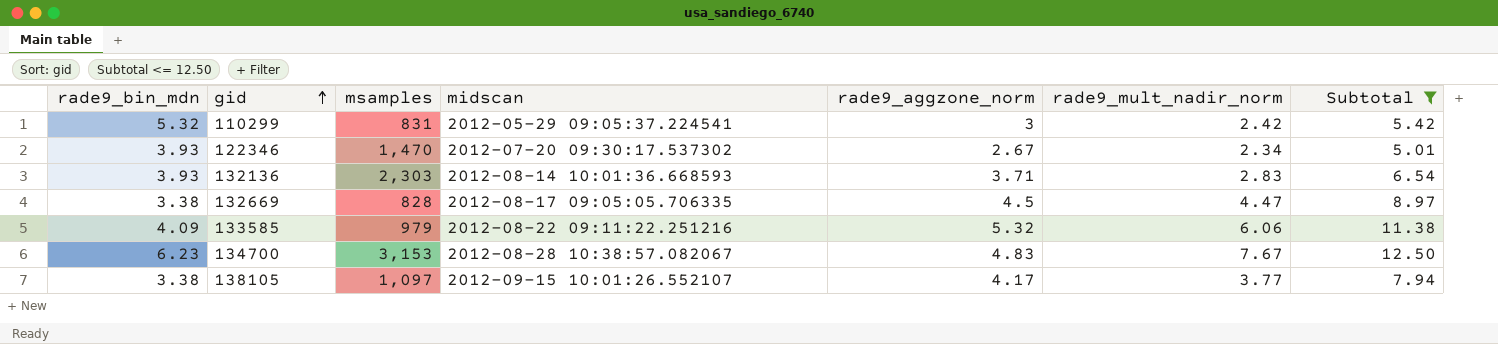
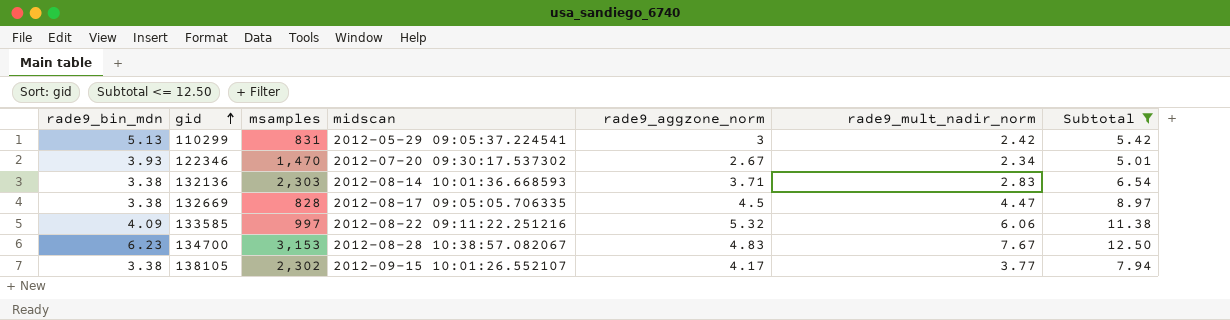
110299 | rade9_bin_mdn: 5.32 -> 5.13
132136 | rade9_bin_mdn: 3.93 -> 3.38
133585 | msamples: 979 -> 997
138105 | msamples: 1,097 -> 2,302

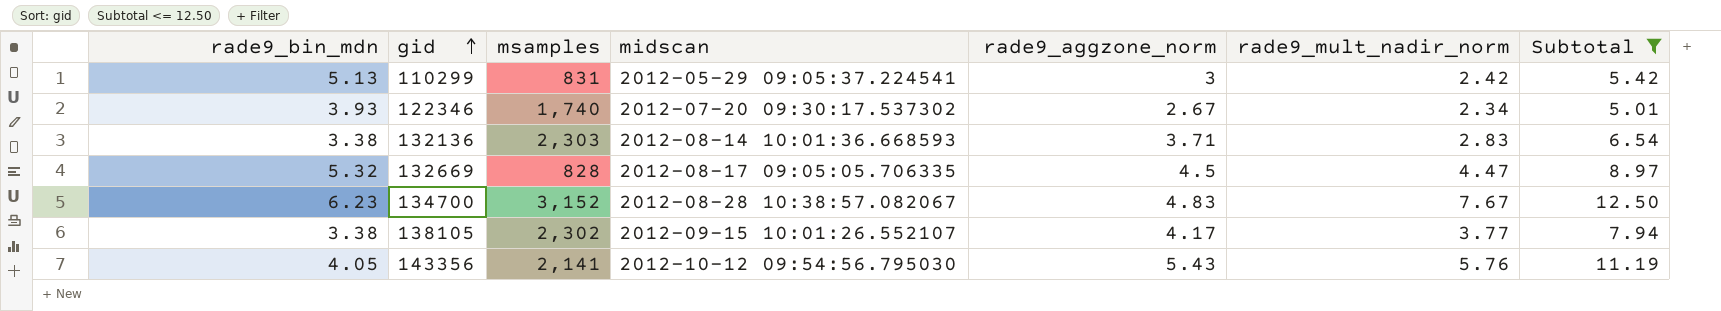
row 133585: 4.09 | 997 | 2012-08-22 09:11:22.251216 | 5.32 | 6.06 | 11.38 -> none
122346 | msamples: 1,470 -> 1,740
132669 | rade9_bin_mdn: 3.38 -> 5.32
134700 | msamples: 3,153 -> 3,152
row 143356: none -> 4.05 | 2,141 | 2012-10-12 09:54:56.795030 | 5.43 | 5.76 | 11.19

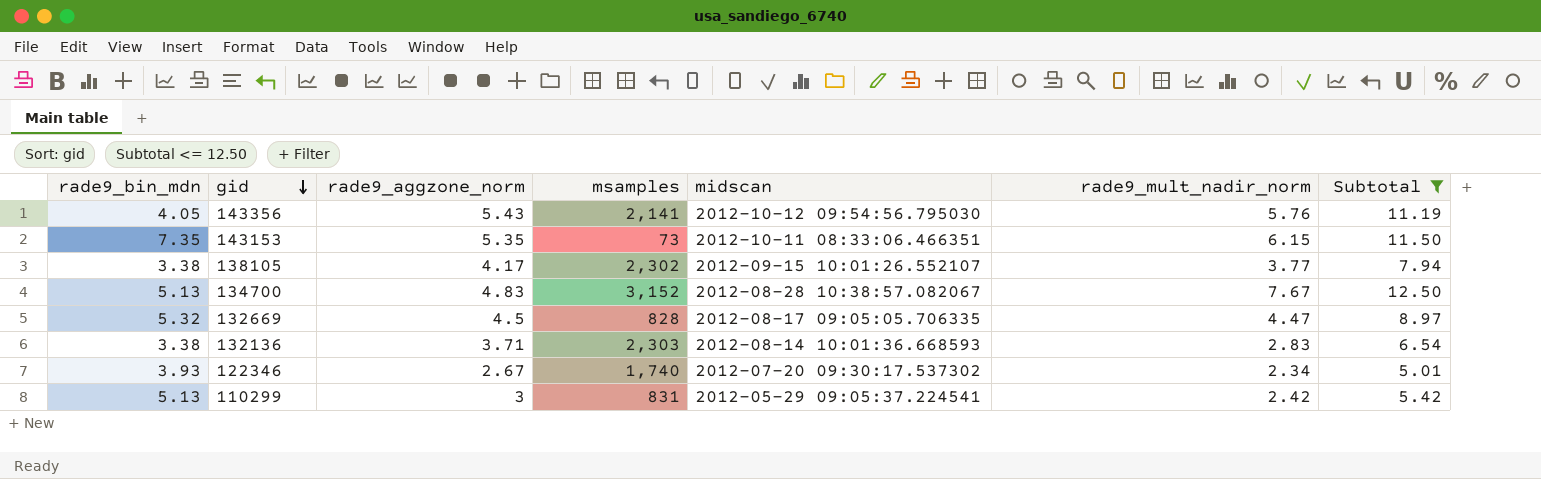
row order: gid ascending -> gid descending
column rade9_aggzone_norm | position: 5 -> 3
row 143153: none -> 7.35 | 5.35 | 73 | 2012-10-11 08:33:06.466351 | 6.15 | 11.50
134700 | rade9_bin_mdn: 6.23 -> 5.13

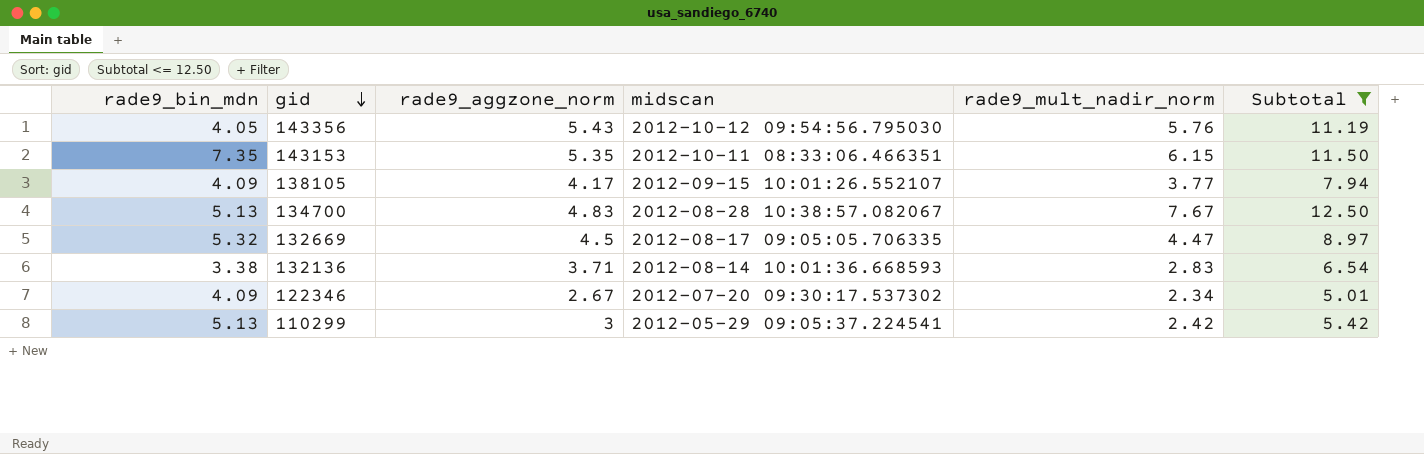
column msamples | position: 4 -> none
138105 | rade9_bin_mdn: 3.38 -> 4.09
122346 | rade9_bin_mdn: 3.93 -> 4.09

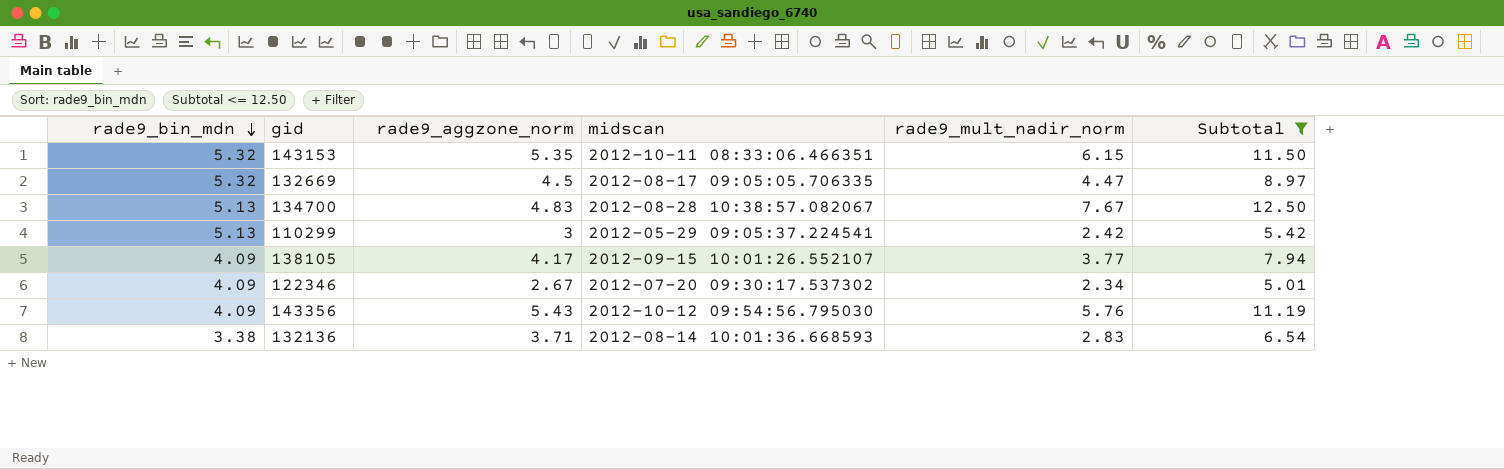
row order: gid descending -> rade9_bin_mdn descending
143153 | rade9_bin_mdn: 7.35 -> 5.32
143356 | rade9_bin_mdn: 4.05 -> 4.09

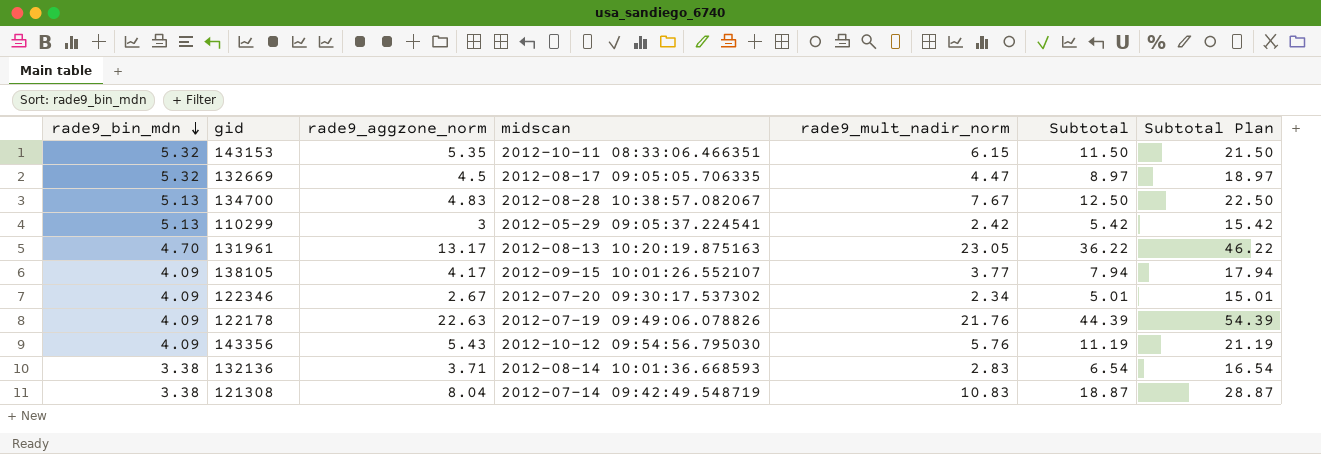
filter: Subtotal <= 12.50 -> none
column Subtotal Plan | formula: none -> [Subtotal] + 10

